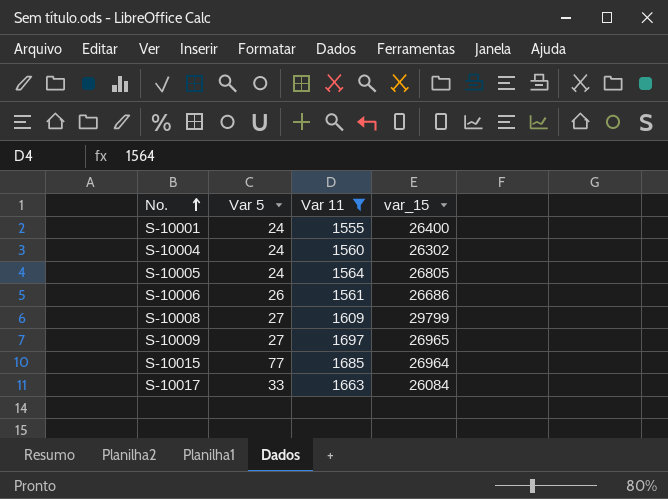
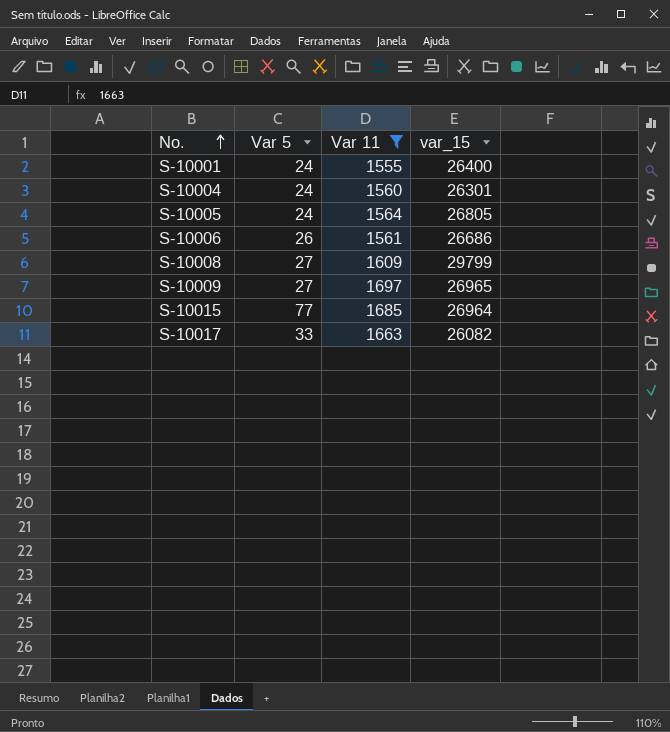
S-10004 | var_15: 26302 -> 26301
S-10017 | var_15: 26084 -> 26082

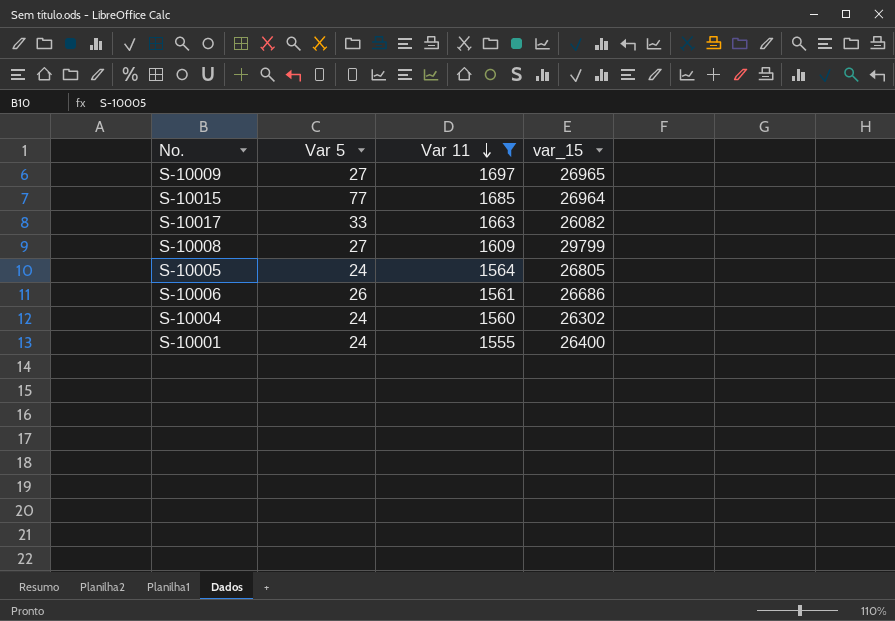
row order: No. ascending -> Var 11 descending
S-10004 | var_15: 26301 -> 26302

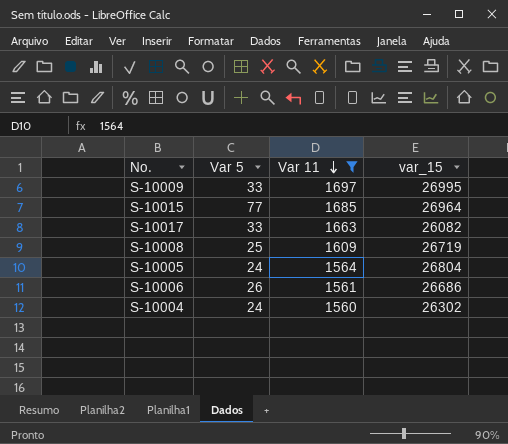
row S-10001: 24 | 1555 | 26400 -> none
S-10009 | Var 5: 27 -> 33
S-10009 | var_15: 26965 -> 26995
S-10008 | Var 5: 27 -> 25
S-10008 | var_15: 29799 -> 26719
S-10005 | var_15: 26805 -> 26804

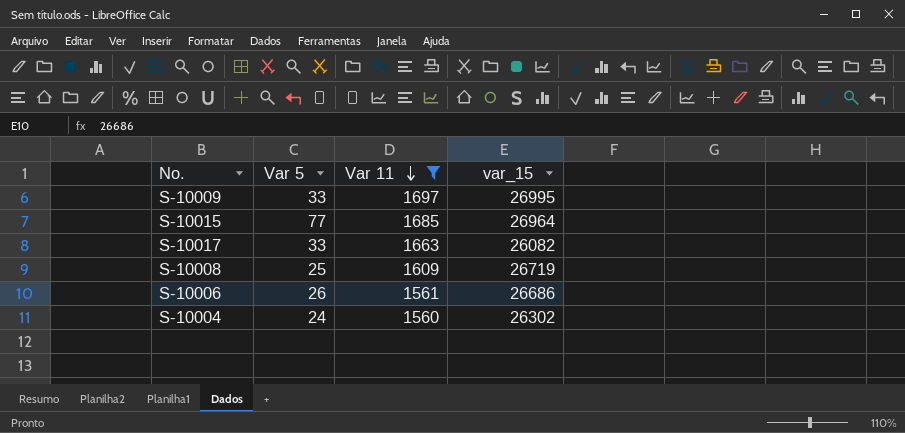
row S-10005: 24 | 1564 | 26804 -> none

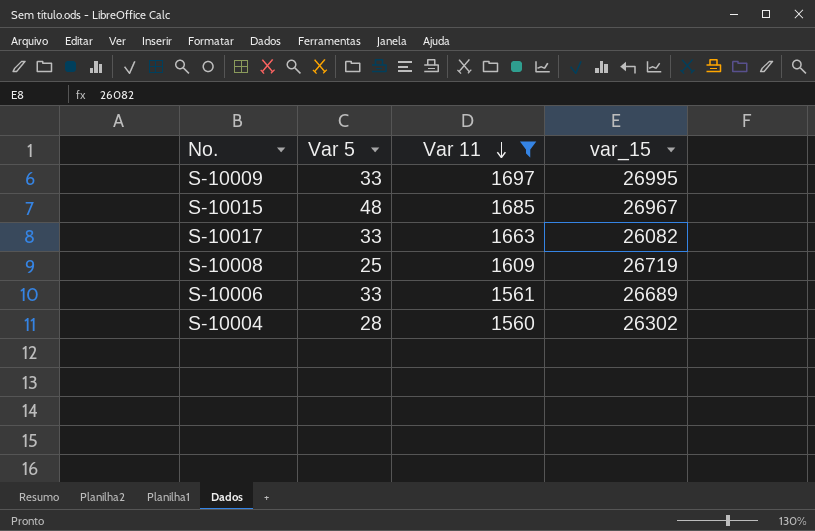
S-10015 | Var 5: 77 -> 48
S-10015 | var_15: 26964 -> 26967
S-10006 | Var 5: 26 -> 33
S-10006 | var_15: 26686 -> 26689
S-10004 | Var 5: 24 -> 28

